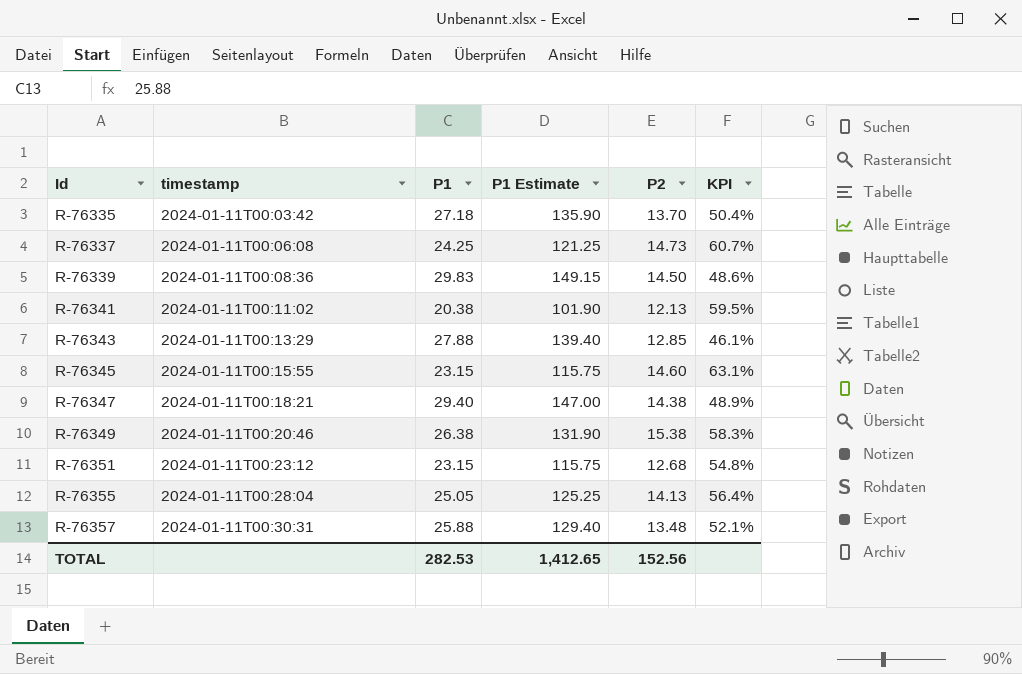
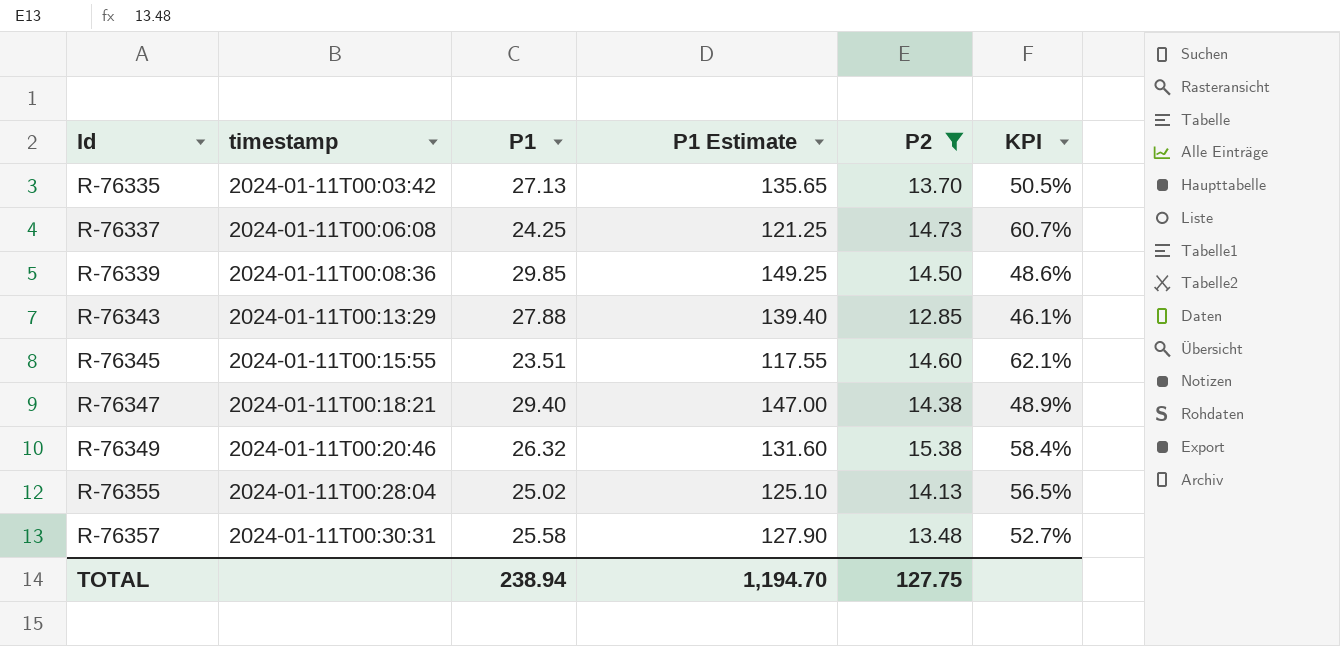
filter: none -> P2 >= 12.85
R-76335 | P1: 27.18 -> 27.13
R-76335 | P1 Estimate: 135.90 -> 135.65
R-76335 | KPI: 50.4% -> 50.5%
R-76339 | P1: 29.83 -> 29.85
R-76339 | P1 Estimate: 149.15 -> 149.25
R-76345 | P1: 23.15 -> 23.51
R-76345 | P1 Estimate: 115.75 -> 117.55
R-76345 | KPI: 63.1% -> 62.1%
R-76349 | P1: 26.38 -> 26.32
R-76349 | P1 Estimate: 131.90 -> 131.60
R-76349 | KPI: 58.3% -> 58.4%
R-76355 | P1: 25.05 -> 25.02
R-76355 | P1 Estimate: 125.25 -> 125.10
R-76355 | KPI: 56.4% -> 56.5%
R-76357 | P1: 25.88 -> 25.58
R-76357 | P1 Estimate: 129.40 -> 127.90
R-76357 | KPI: 52.1% -> 52.7%
TOTAL | P1: 282.53 -> 238.94
TOTAL | P1 Estimate: 1,412.65 -> 1,194.70
TOTAL | P2: 152.56 -> 127.75

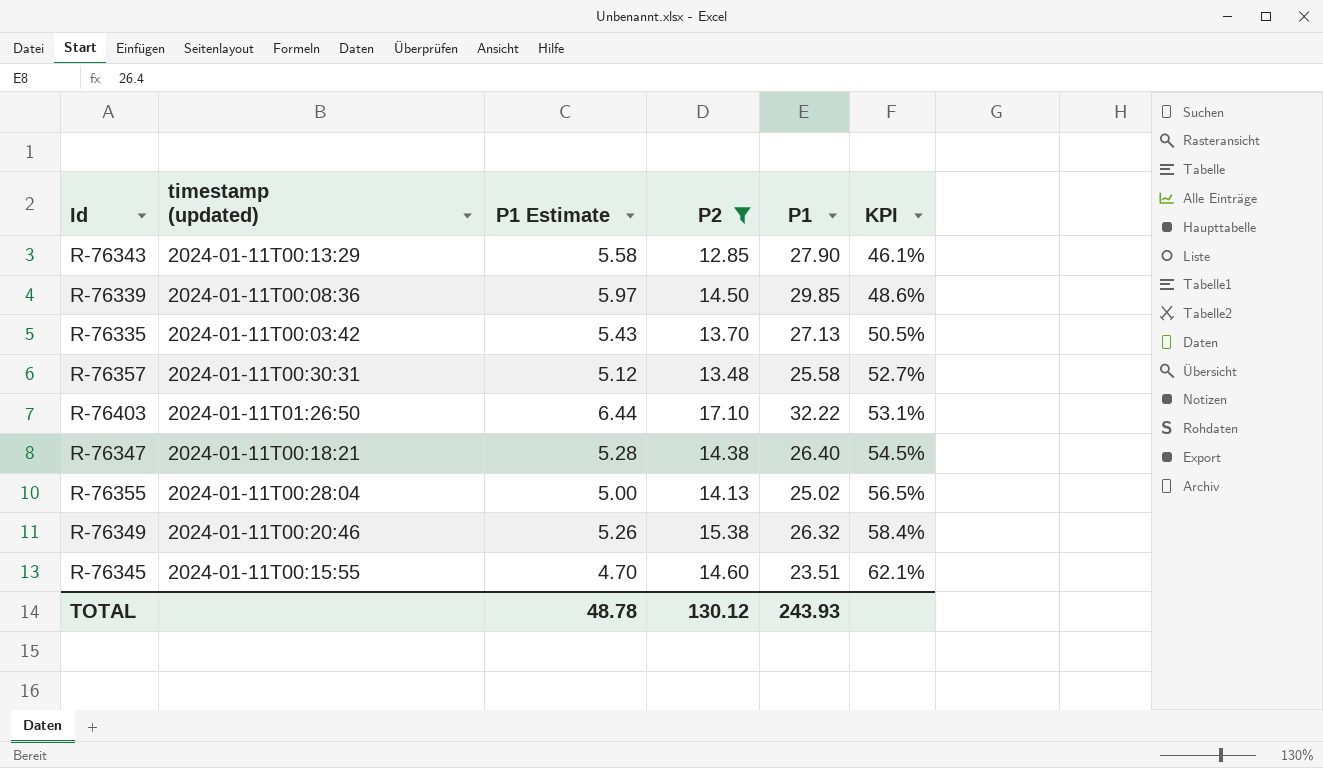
row order: Id ascending -> KPI ascending
column name: timestamp -> timestamp (updated)
column P1 Estimate | formula: [P1] * 5 -> [P1] * 0.2
column P1 | position: 3 -> 5
row R-76337: 2024-01-11T00:06:08 | 24.25 | 121.25 | 14.73 | 60.7% -> none
R-76343 | P1: 27.88 -> 27.90
row R-76403: none -> 2024-01-11T01:26:50 | 6.44 | 17.10 | 32.22 | 53.1%
R-76347 | P1: 29.40 -> 26.40
R-76347 | KPI: 48.9% -> 54.5%
TOTAL | P1 Estimate: 1,194.70 -> 48.78
TOTAL | P2: 127.75 -> 130.12
TOTAL | P1: 238.94 -> 243.93

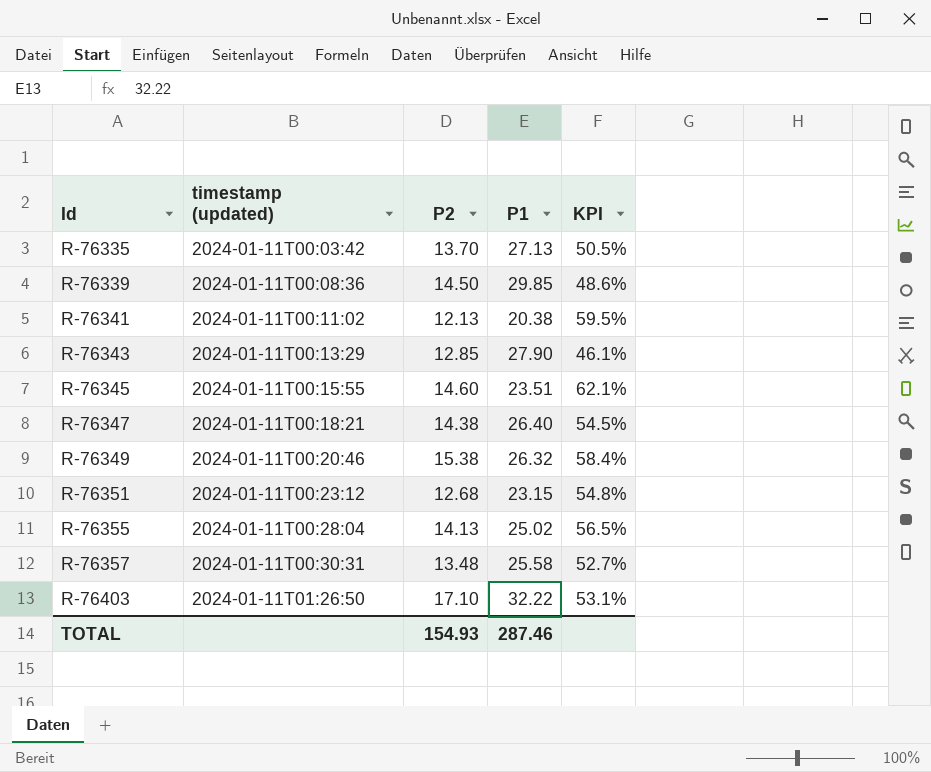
filter: P2 >= 12.85 -> none
row order: KPI ascending -> Id ascending
column P1 Estimate | formula: [P1] * 0.2 -> none
TOTAL | P2: 130.12 -> 154.93
TOTAL | P1: 243.93 -> 287.46

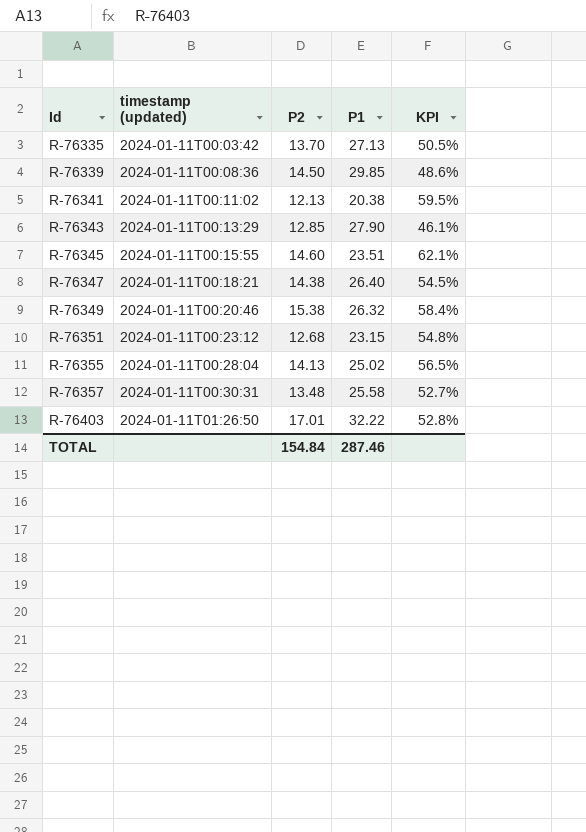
R-76403 | P2: 17.10 -> 17.01
R-76403 | KPI: 53.1% -> 52.8%
TOTAL | P2: 154.93 -> 154.84

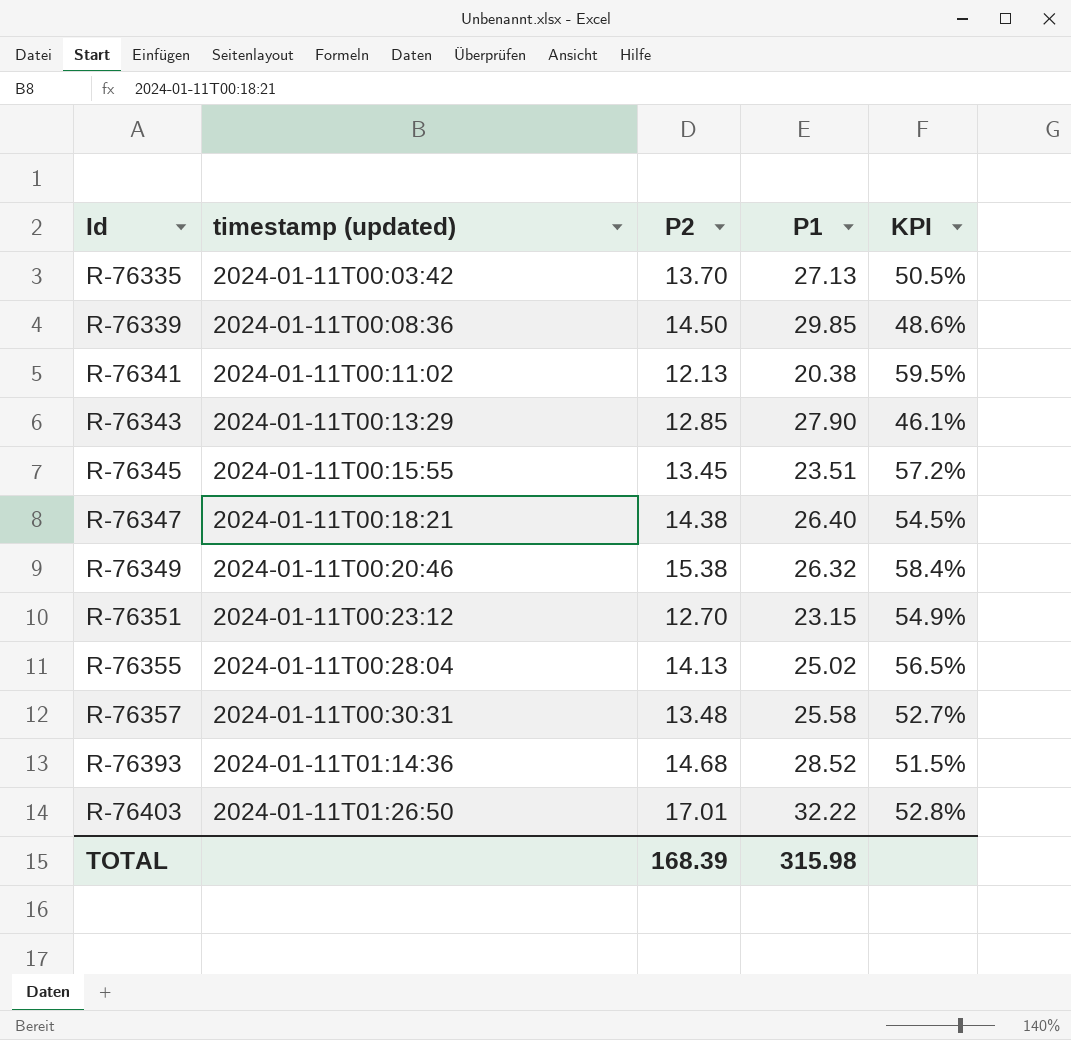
R-76345 | P2: 14.60 -> 13.45
R-76345 | KPI: 62.1% -> 57.2%
R-76351 | P2: 12.68 -> 12.70
R-76351 | KPI: 54.8% -> 54.9%
row R-76393: none -> 2024-01-11T01:14:36 | 14.68 | 28.52 | 51.5%
TOTAL | P2: 154.84 -> 168.39
TOTAL | P1: 287.46 -> 315.98

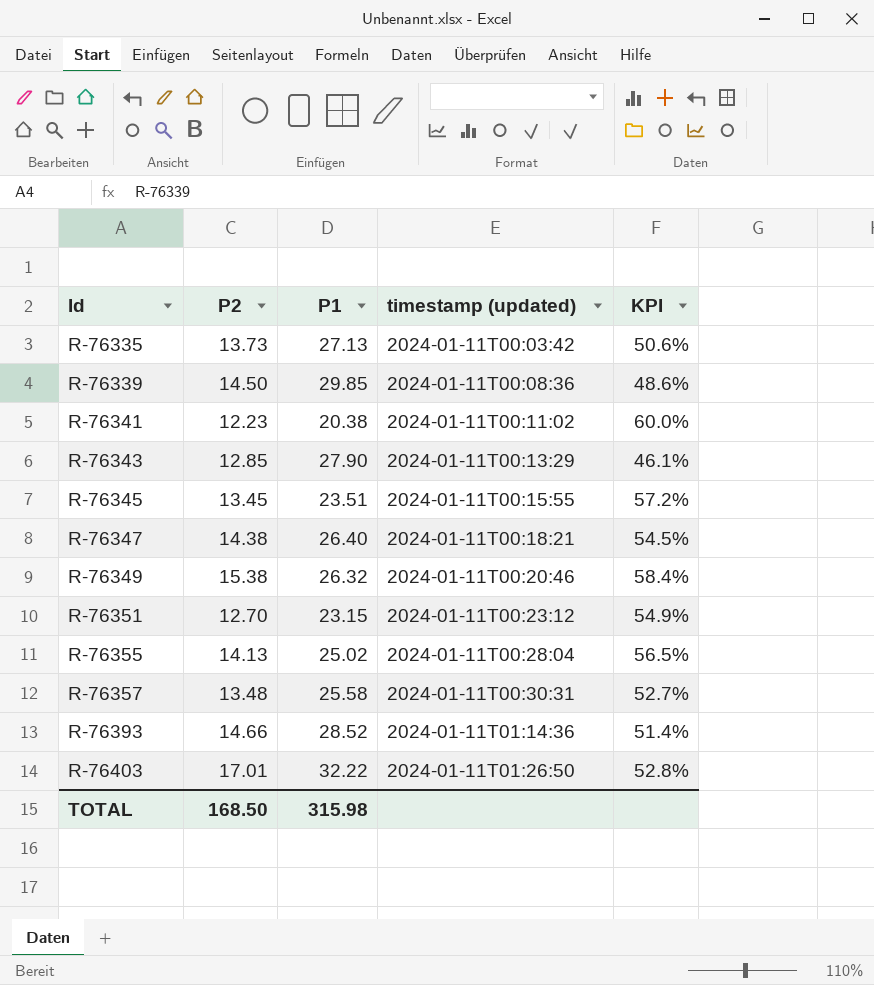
column timestamp (updated) | position: 2 -> 4
R-76335 | P2: 13.70 -> 13.73
R-76335 | KPI: 50.5% -> 50.6%
R-76341 | P2: 12.13 -> 12.23
R-76341 | KPI: 59.5% -> 60.0%
R-76393 | P2: 14.68 -> 14.66
R-76393 | KPI: 51.5% -> 51.4%
TOTAL | P2: 168.39 -> 168.50

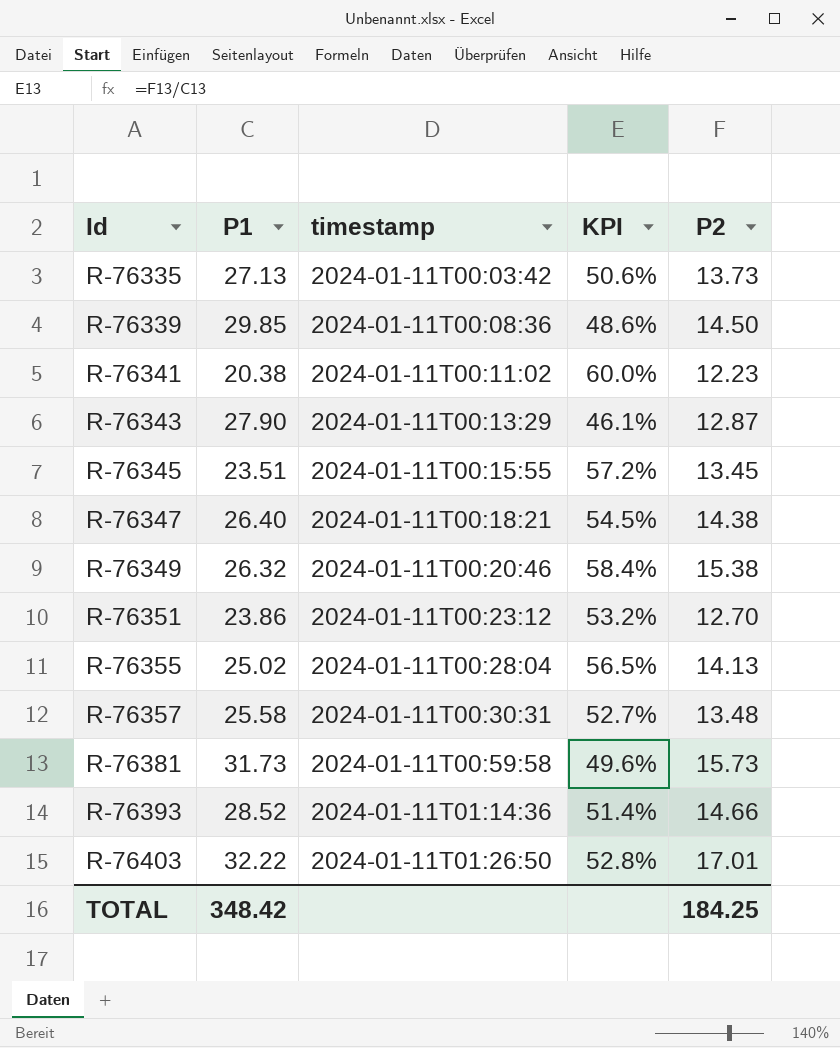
column name: timestamp (updated) -> timestamp
column P2 | position: 2 -> 5
R-76343 | P2: 12.85 -> 12.87
R-76351 | P1: 23.15 -> 23.86
R-76351 | KPI: 54.9% -> 53.2%
row R-76381: none -> 31.73 | 2024-01-11T00:59:58 | 49.6% | 15.73
TOTAL | P1: 315.98 -> 348.42
TOTAL | P2: 168.50 -> 184.25

